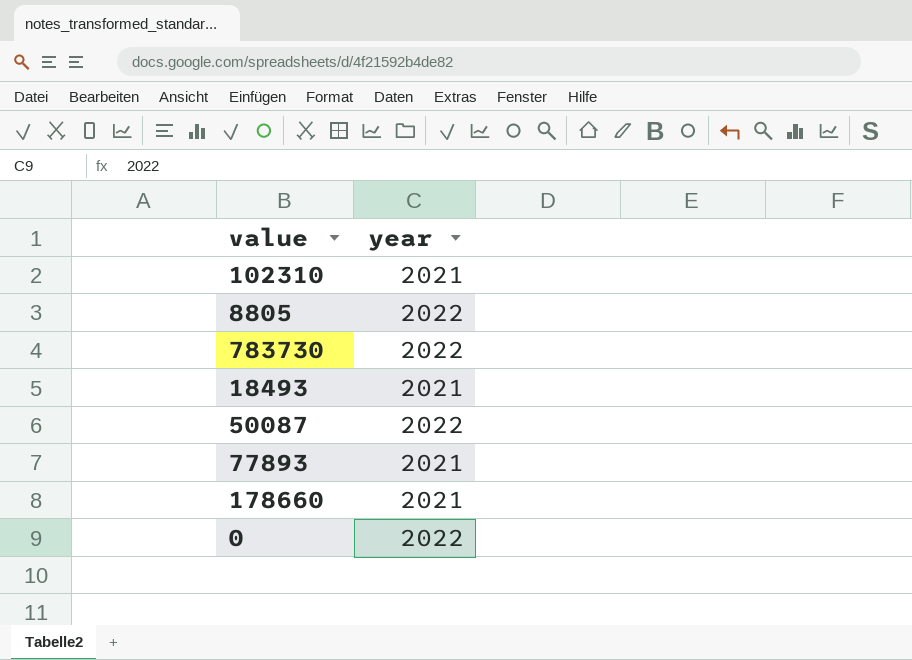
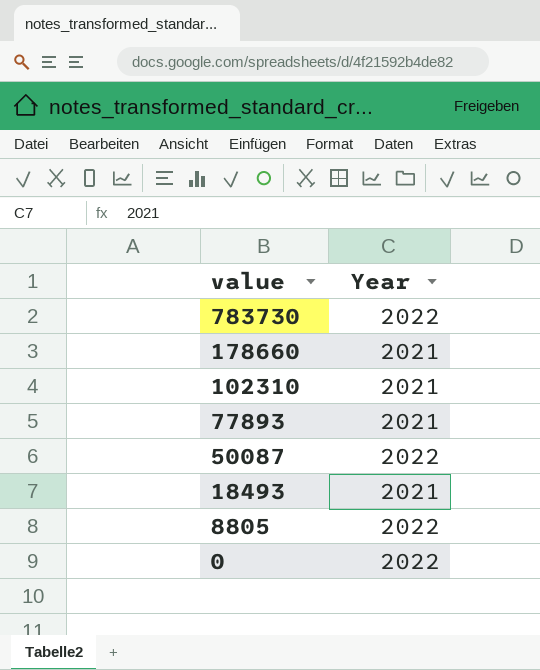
row order: none -> value descending
column name: year -> Year

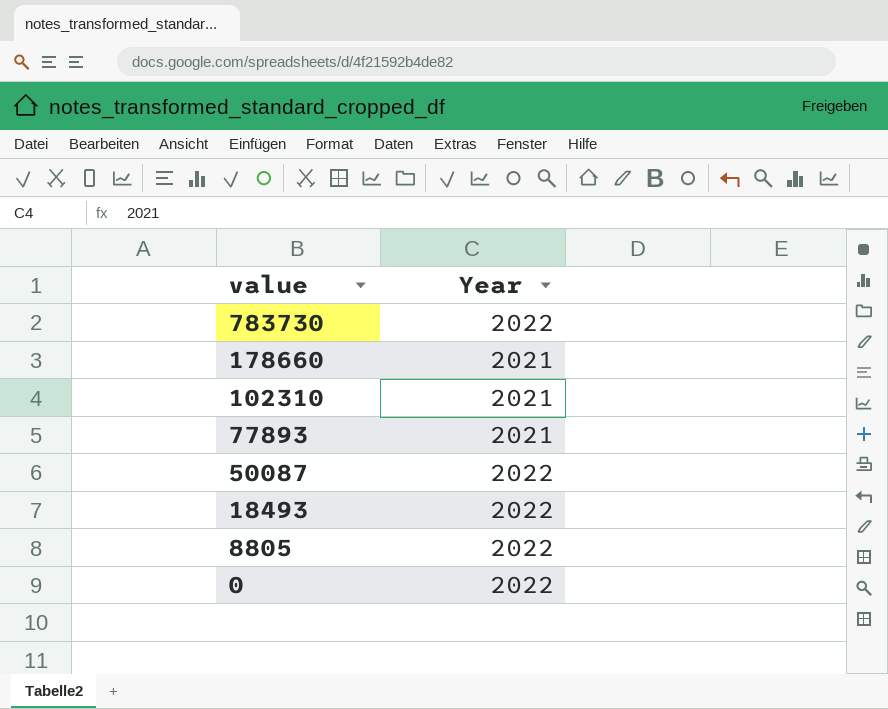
18493 | Year: 2021 -> 2022

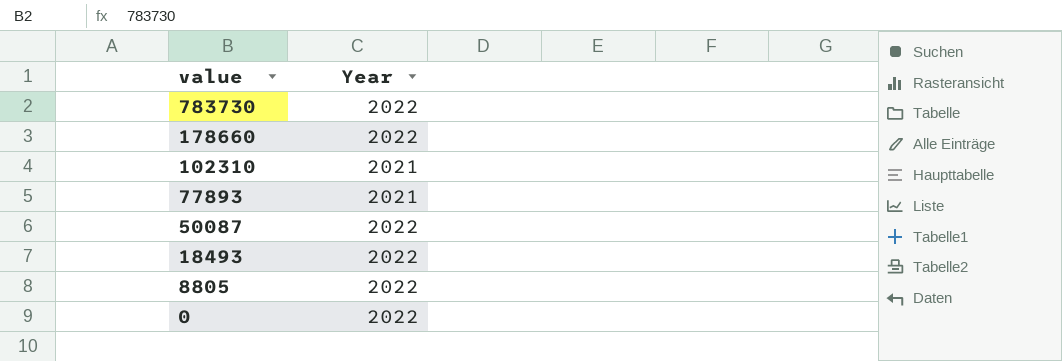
178660 | Year: 2021 -> 2022

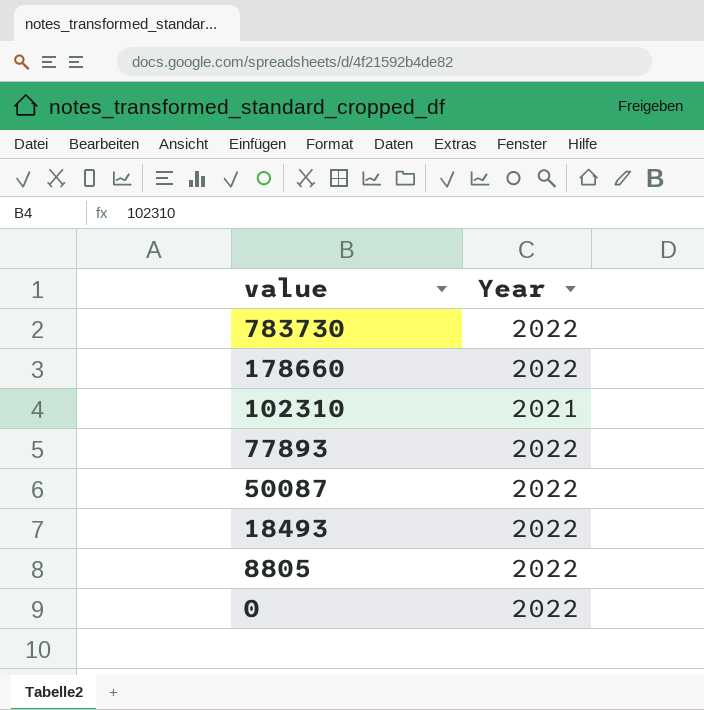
77893 | Year: 2021 -> 2022

